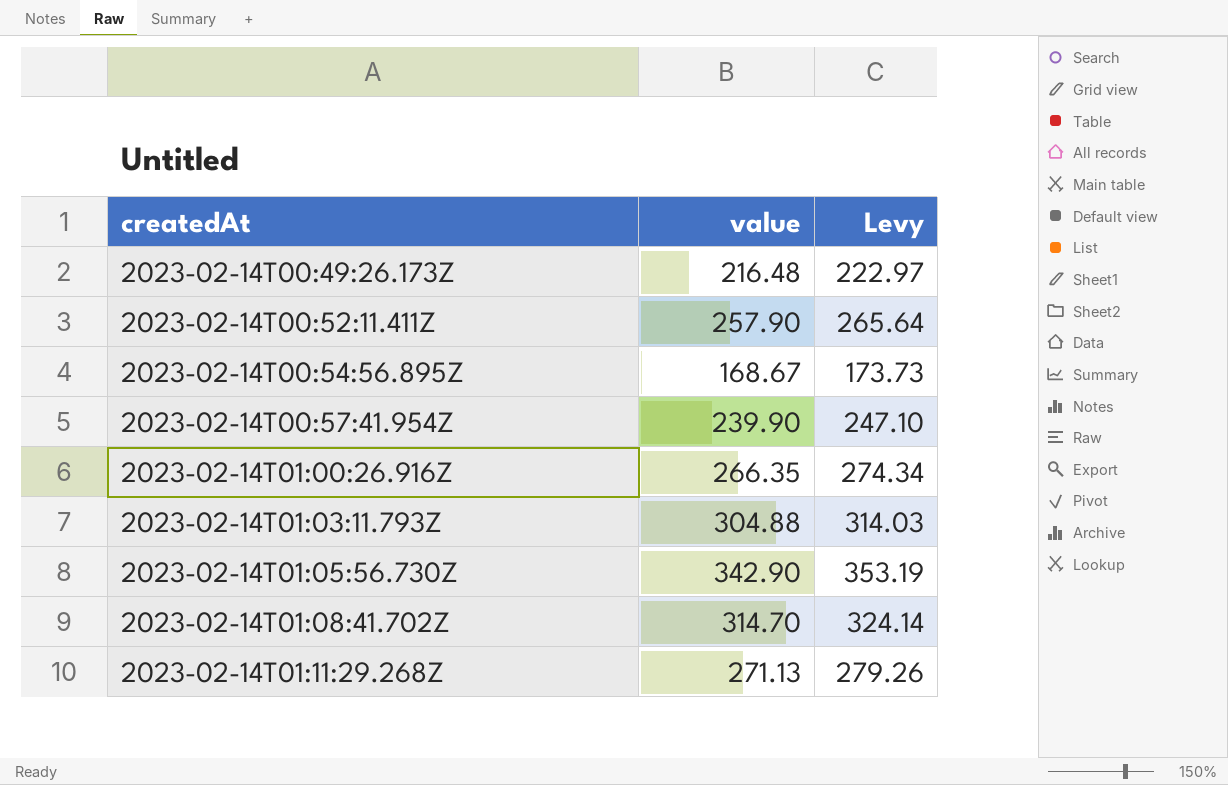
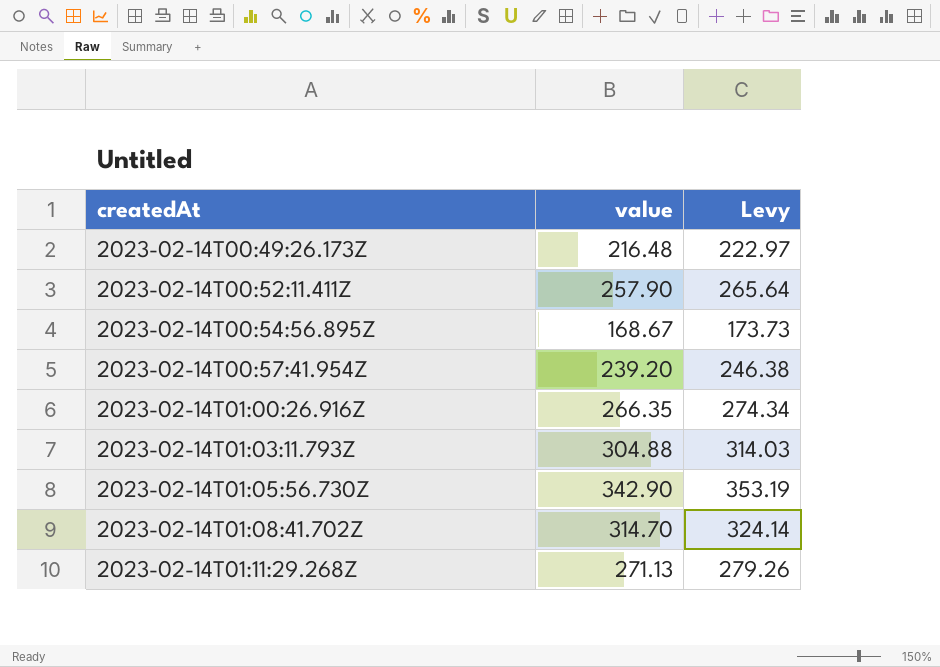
2023-02-14T00:57:41.954Z | value: 239.90 -> 239.20
2023-02-14T00:57:41.954Z | Levy: 247.10 -> 246.38

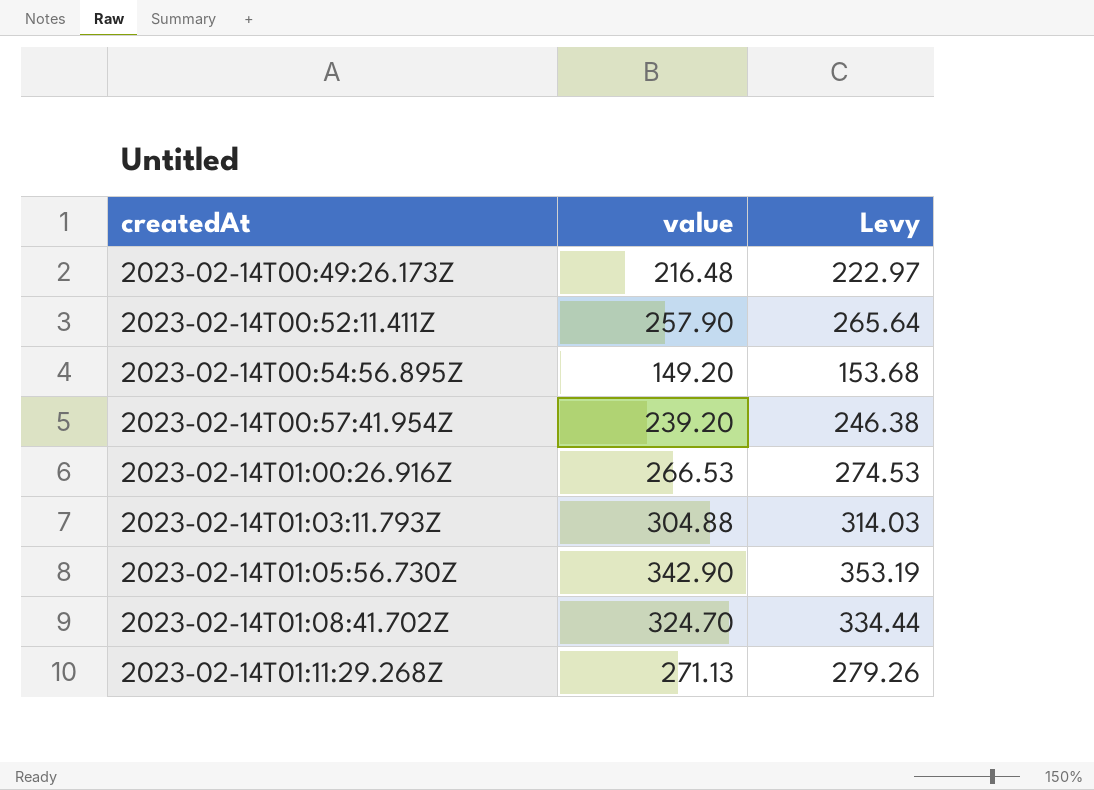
2023-02-14T00:54:56.895Z | value: 168.67 -> 149.20
2023-02-14T00:54:56.895Z | Levy: 173.73 -> 153.68
2023-02-14T01:00:26.916Z | value: 266.35 -> 266.53
2023-02-14T01:00:26.916Z | Levy: 274.34 -> 274.53
2023-02-14T01:08:41.702Z | value: 314.70 -> 324.70
2023-02-14T01:08:41.702Z | Levy: 324.14 -> 334.44

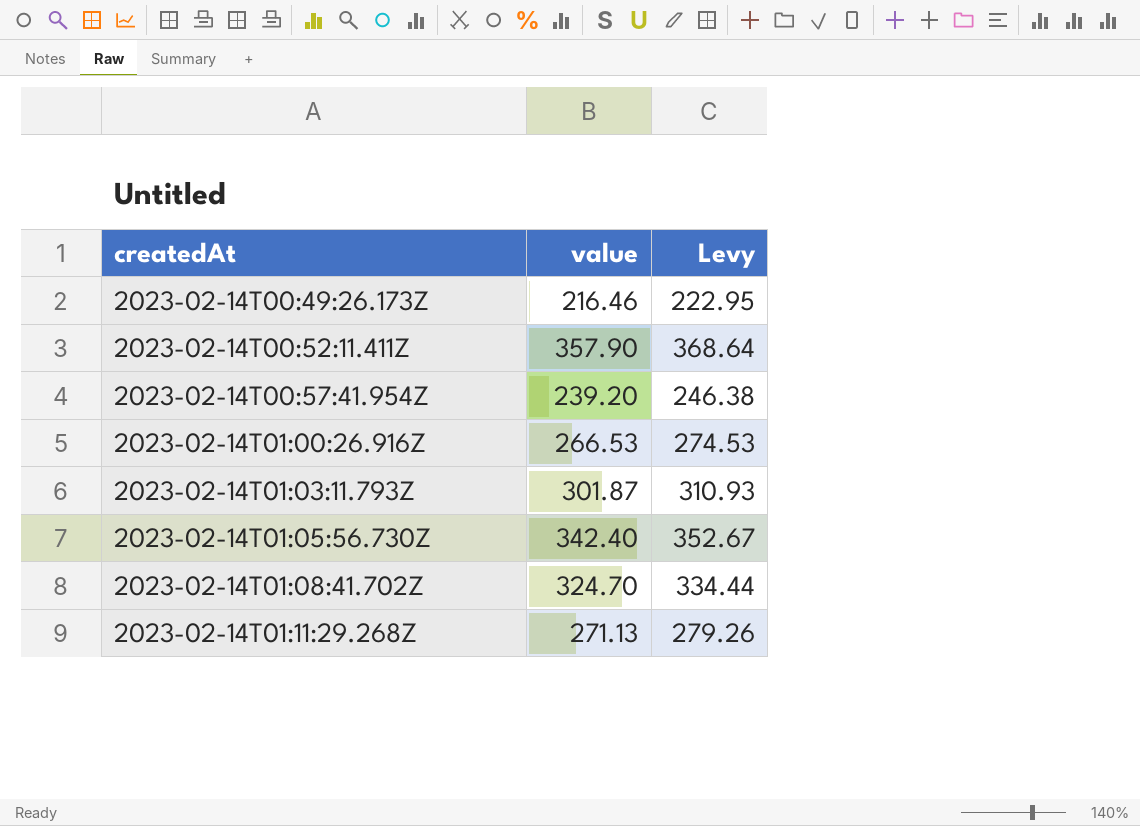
row 2023-02-14T00:54:56.895Z: 149.20 | 153.68 -> none
2023-02-14T00:49:26.173Z | value: 216.48 -> 216.46
2023-02-14T00:49:26.173Z | Levy: 222.97 -> 222.95
2023-02-14T00:52:11.411Z | value: 257.90 -> 357.90
2023-02-14T00:52:11.411Z | Levy: 265.64 -> 368.64
2023-02-14T01:03:11.793Z | value: 304.88 -> 301.87
2023-02-14T01:03:11.793Z | Levy: 314.03 -> 310.93
2023-02-14T01:05:56.730Z | value: 342.90 -> 342.40
2023-02-14T01:05:56.730Z | Levy: 353.19 -> 352.67

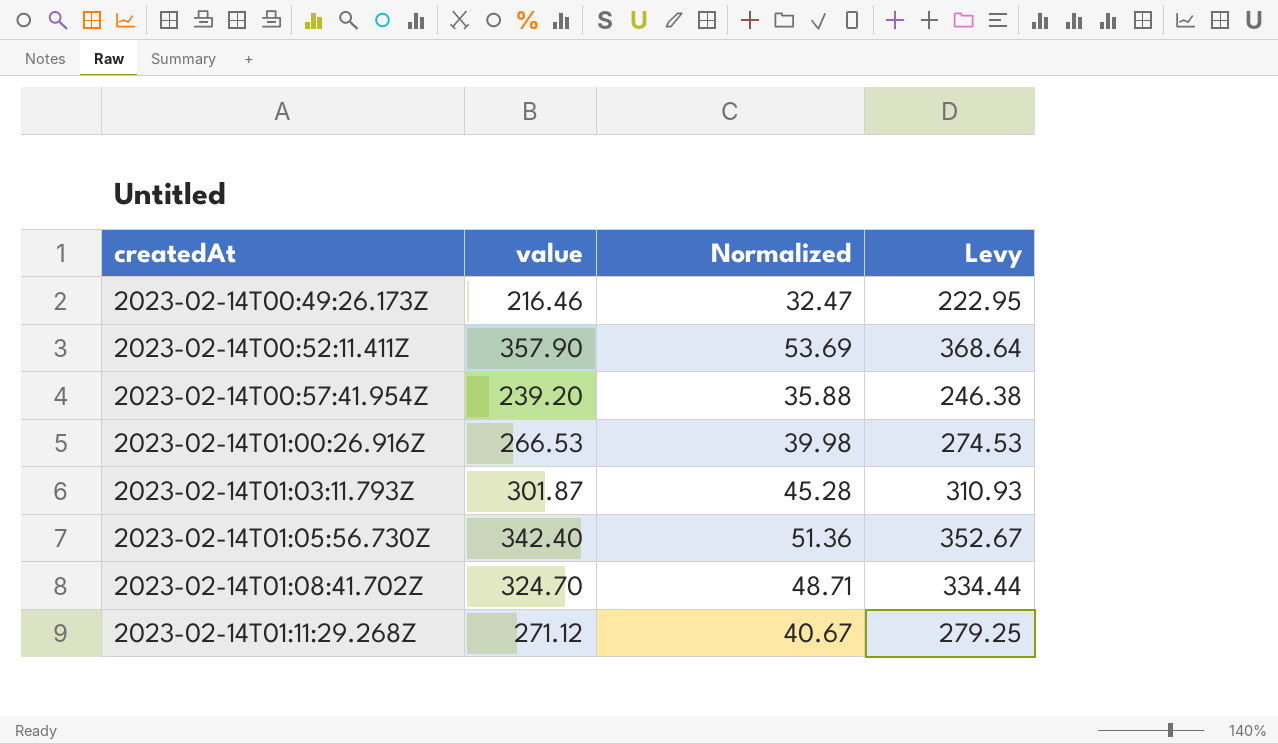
column Normalized | formula: none -> [value] * 0.15
2023-02-14T01:11:29.268Z | value: 271.13 -> 271.12
2023-02-14T01:11:29.268Z | Levy: 279.26 -> 279.25

